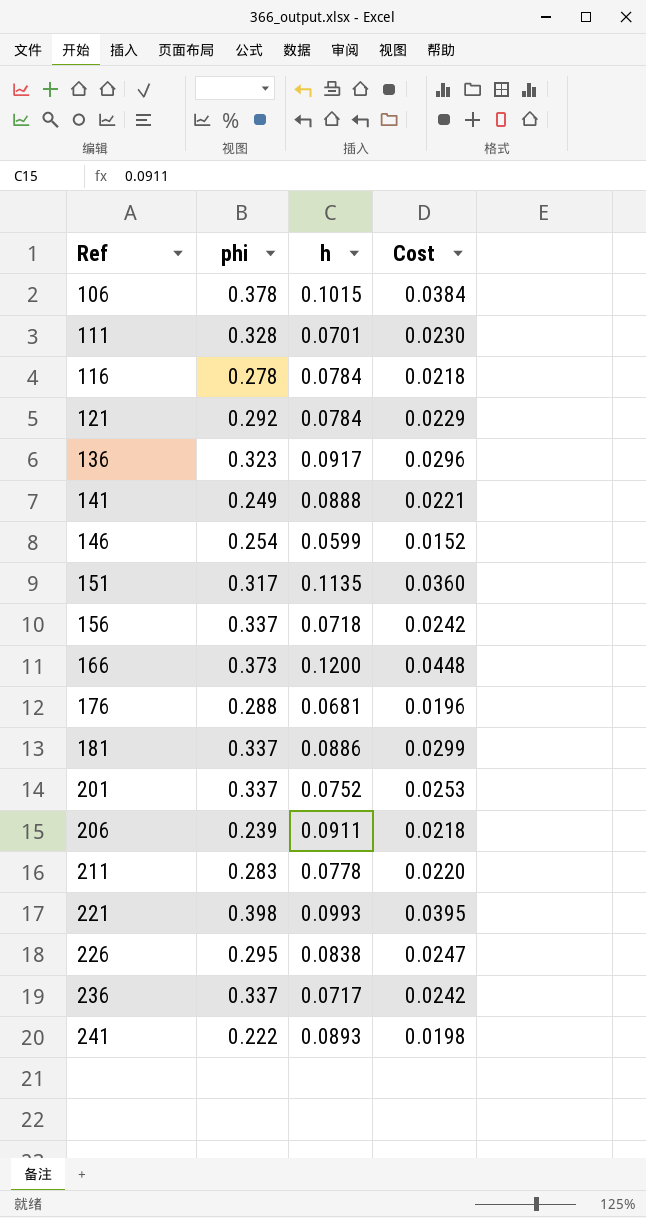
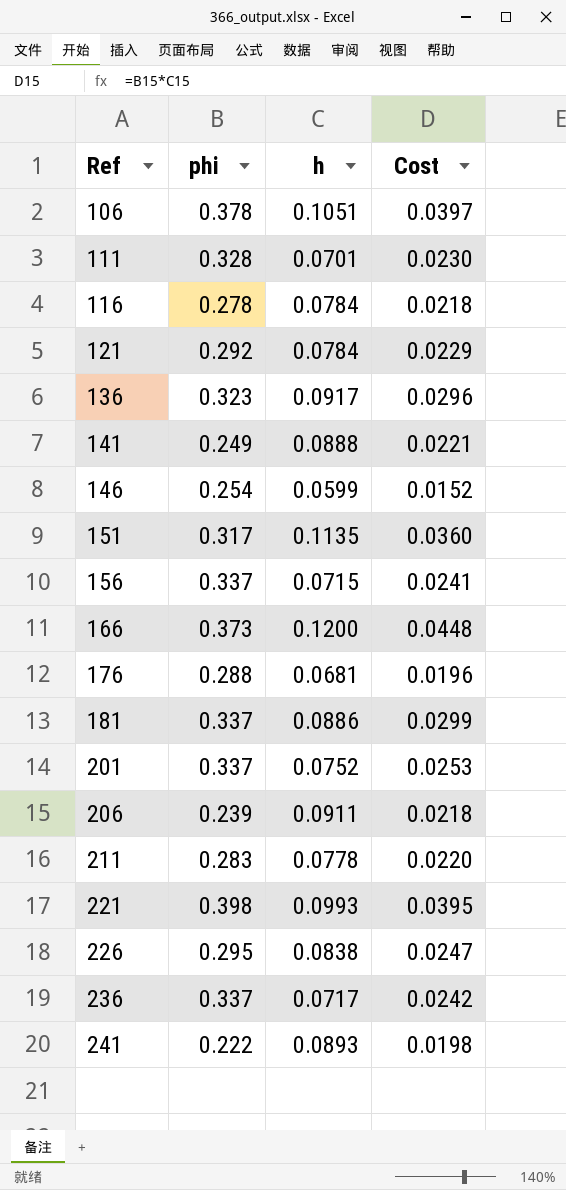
106 | h: 0.1015 -> 0.1051
106 | Cost: 0.0384 -> 0.0397
156 | h: 0.0718 -> 0.0715
156 | Cost: 0.0242 -> 0.0241

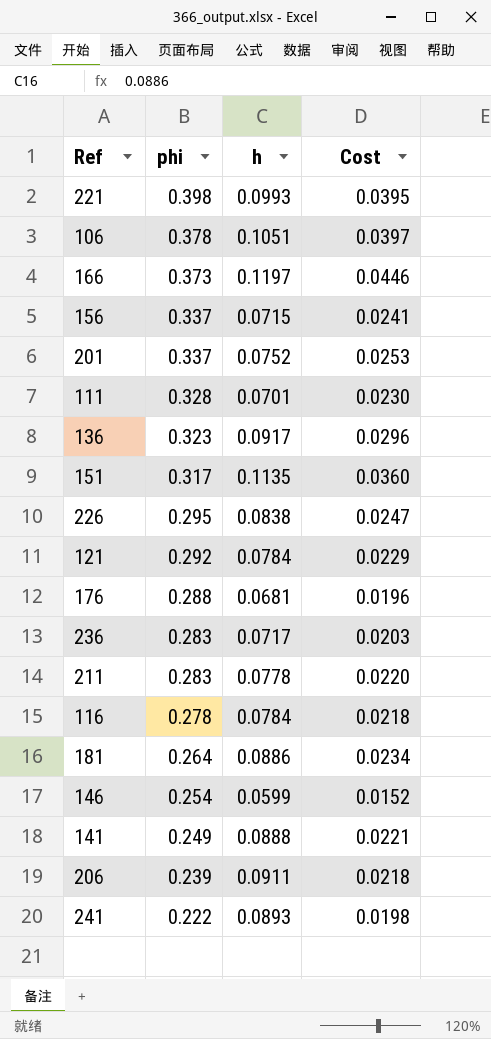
row order: Ref ascending -> phi descending
166 | h: 0.1200 -> 0.1197
166 | Cost: 0.0448 -> 0.0446
236 | phi: 0.337 -> 0.283
236 | Cost: 0.0242 -> 0.0203
181 | phi: 0.337 -> 0.264
181 | Cost: 0.0299 -> 0.0234

